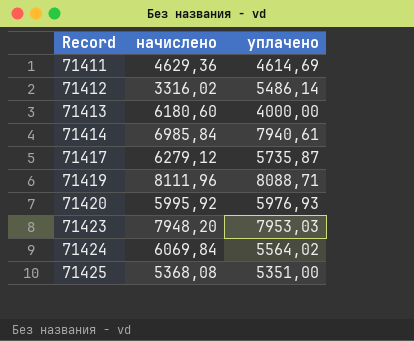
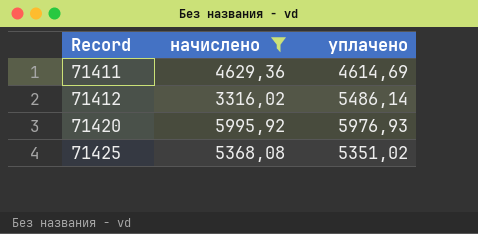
filter: none -> начислено <= 5995,92
71425 | уплачено: 5351,00 -> 5351,02

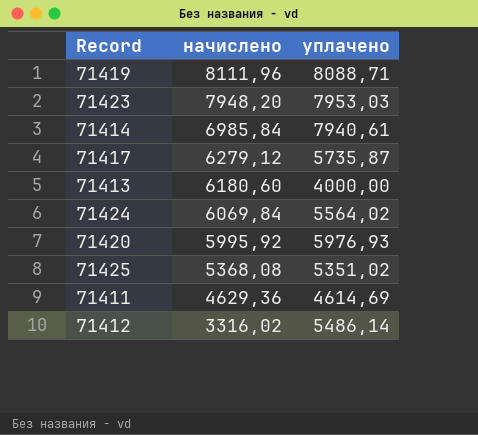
filter: начислено <= 5995,92 -> none
row order: Record ascending -> начислено descending

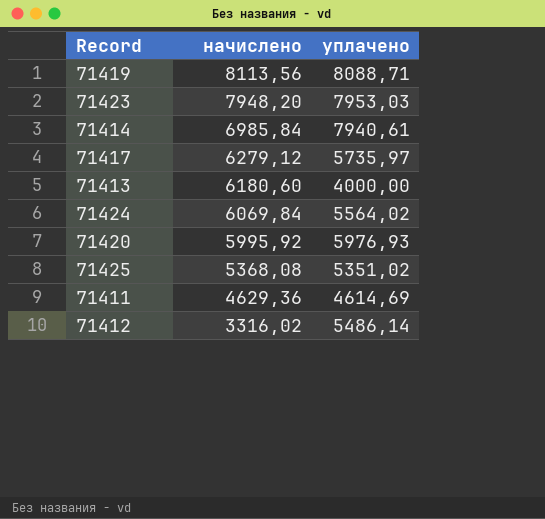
71419 | начислено: 8111,96 -> 8113,56
71417 | уплачено: 5735,87 -> 5735,97

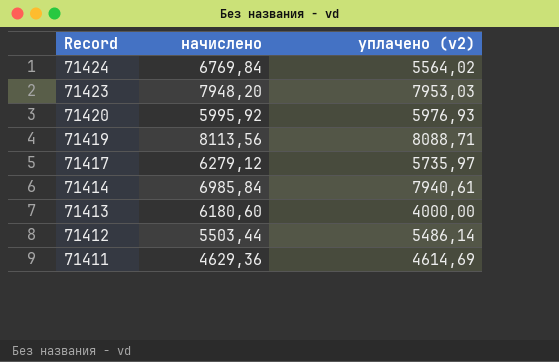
row order: начислено descending -> Record descending
column name: уплачено -> уплачено (v2)
row 71425: 5368,08 | 5351,02 -> none
71424 | начислено: 6069,84 -> 6769,84
71412 | начислено: 3316,02 -> 5503,44

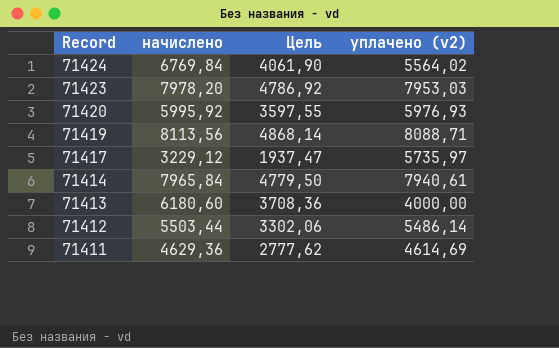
column Цель | formula: none -> [начислено] * 0,6
71423 | начислено: 7948,20 -> 7978,20
71417 | начислено: 6279,12 -> 3229,12
71414 | начислено: 6985,84 -> 7965,84

